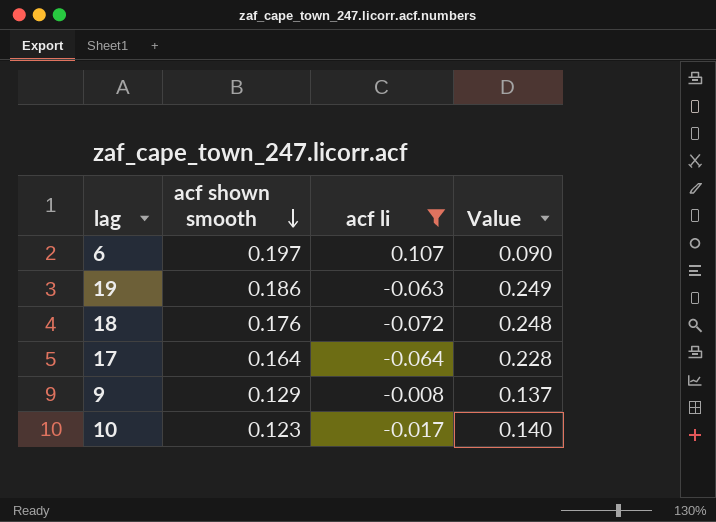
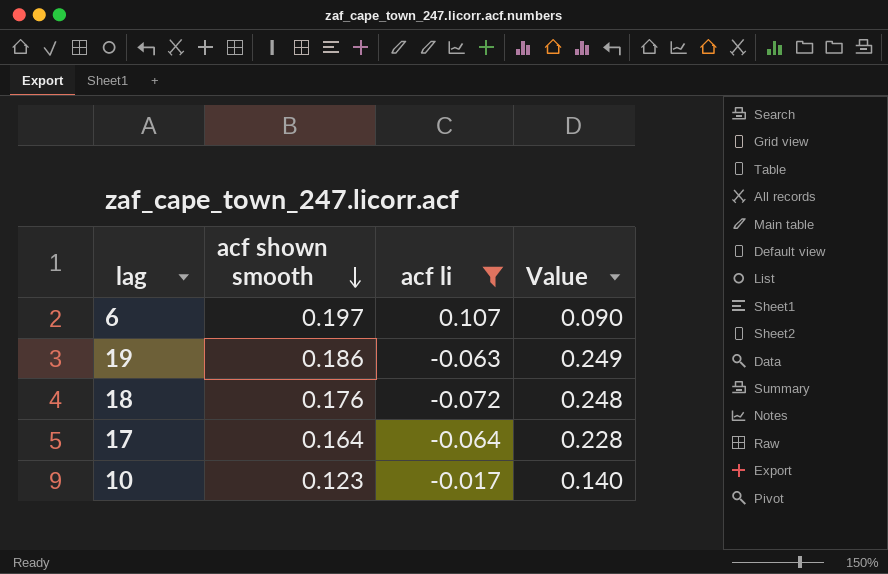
row 9: 0.129 | -0.008 | 0.137 -> none

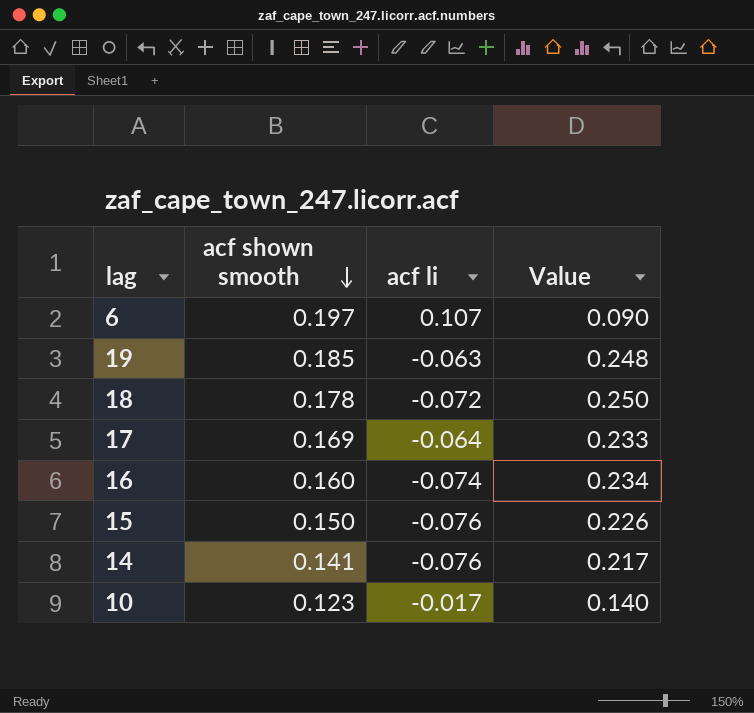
filter: acf li >= -0.072 -> none
19 | acf shown smooth: 0.186 -> 0.185
19 | Value: 0.249 -> 0.248
18 | acf shown smooth: 0.176 -> 0.178
18 | Value: 0.248 -> 0.250
17 | acf shown smooth: 0.164 -> 0.169
17 | Value: 0.228 -> 0.233

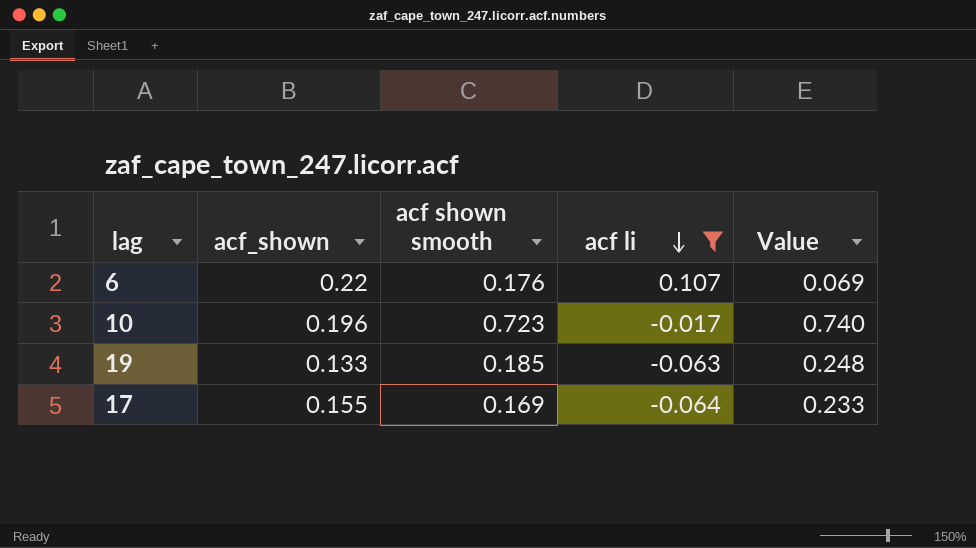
filter: none -> acf li >= -0.064
row order: acf shown smooth descending -> acf li descending
column acf_shown | position: none -> 2
6 | acf shown smooth: 0.197 -> 0.176
6 | Value: 0.090 -> 0.069
10 | acf shown smooth: 0.123 -> 0.723
10 | Value: 0.140 -> 0.740

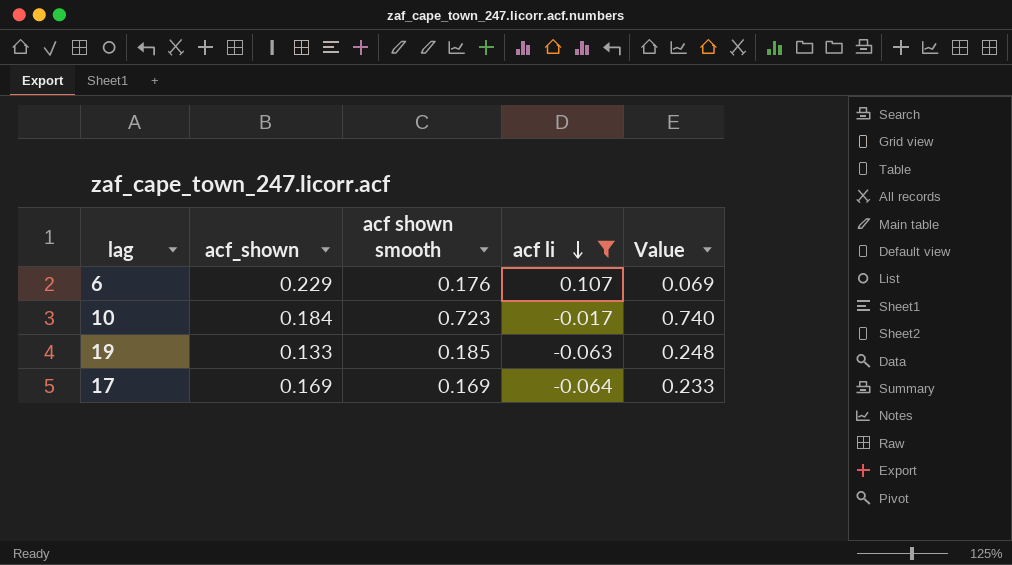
6 | acf_shown: 0.22 -> 0.229
10 | acf_shown: 0.196 -> 0.184
17 | acf_shown: 0.155 -> 0.169

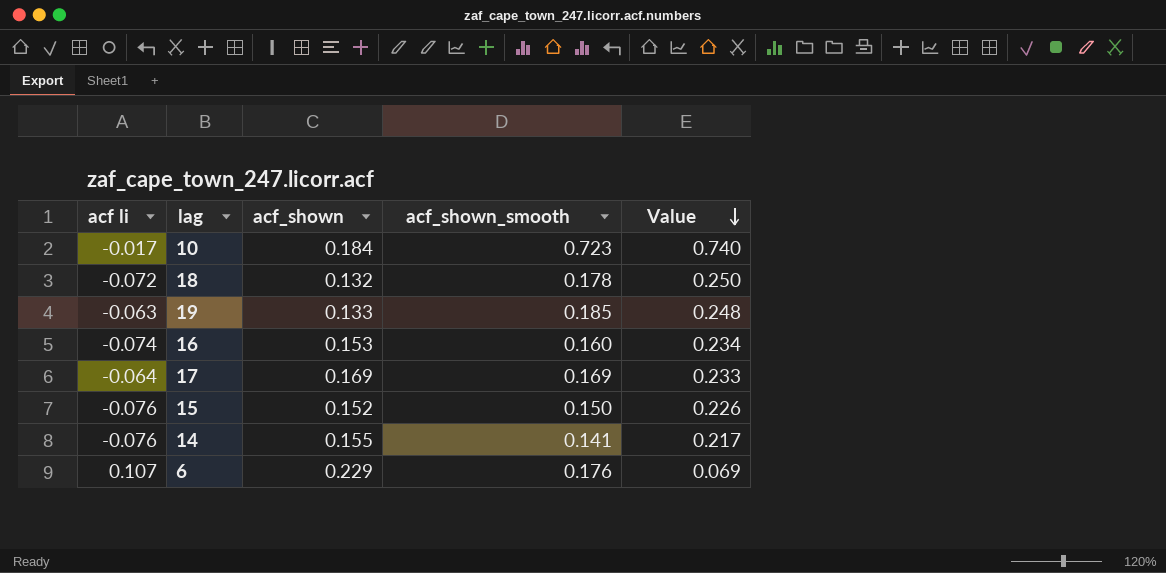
filter: acf li >= -0.064 -> none
row order: acf li descending -> Value descending
column acf li | position: 4 -> 1
column name: acf shown smooth -> acf_shown_smooth

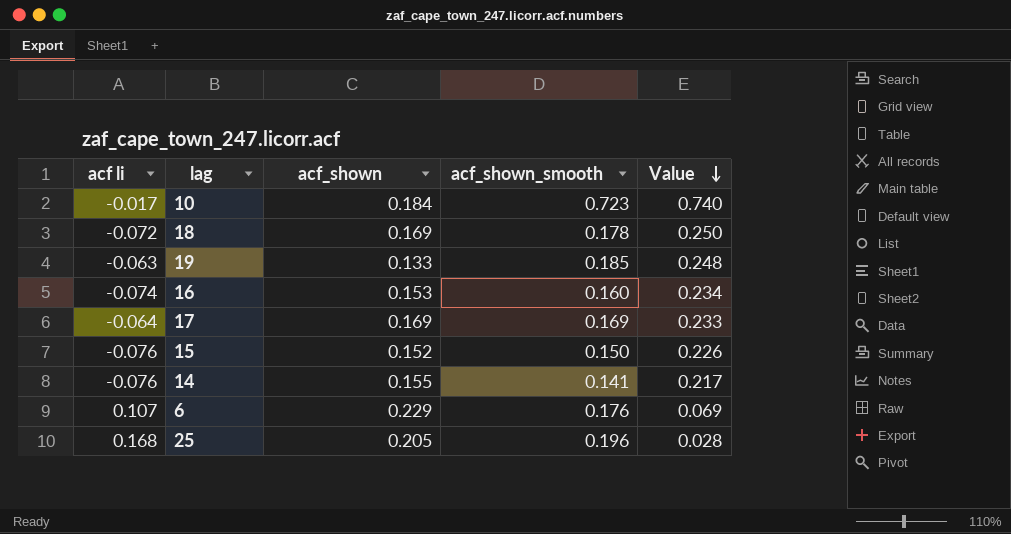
18 | acf_shown: 0.132 -> 0.169
row 25: none -> 0.168 | 0.205 | 0.196 | 0.028

